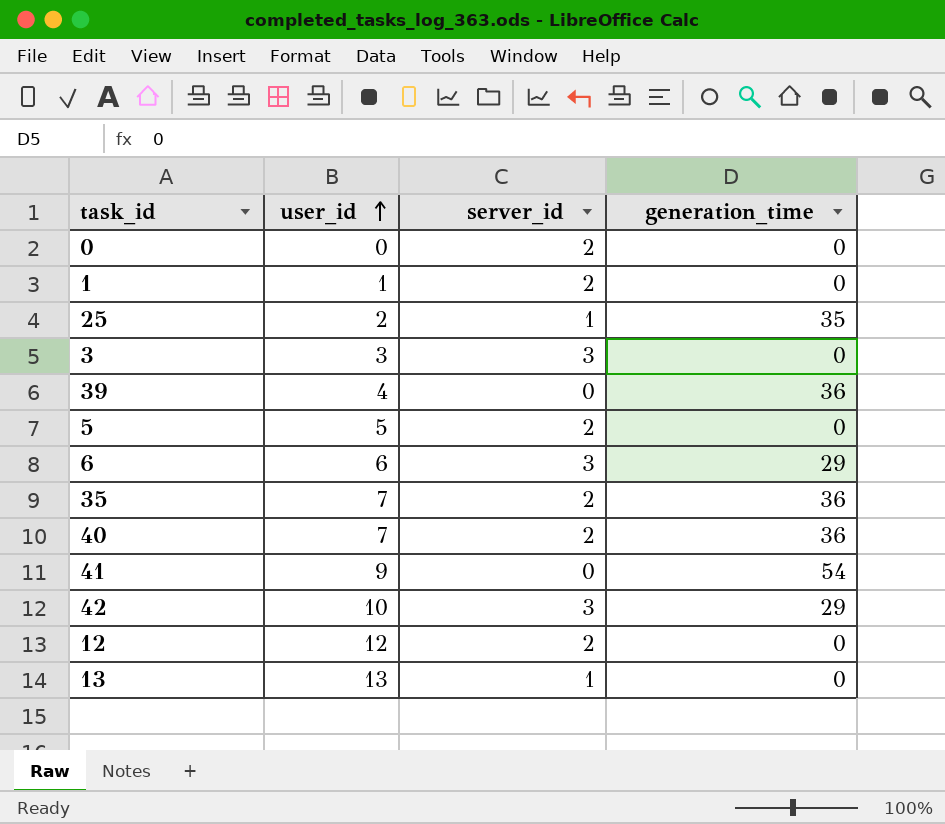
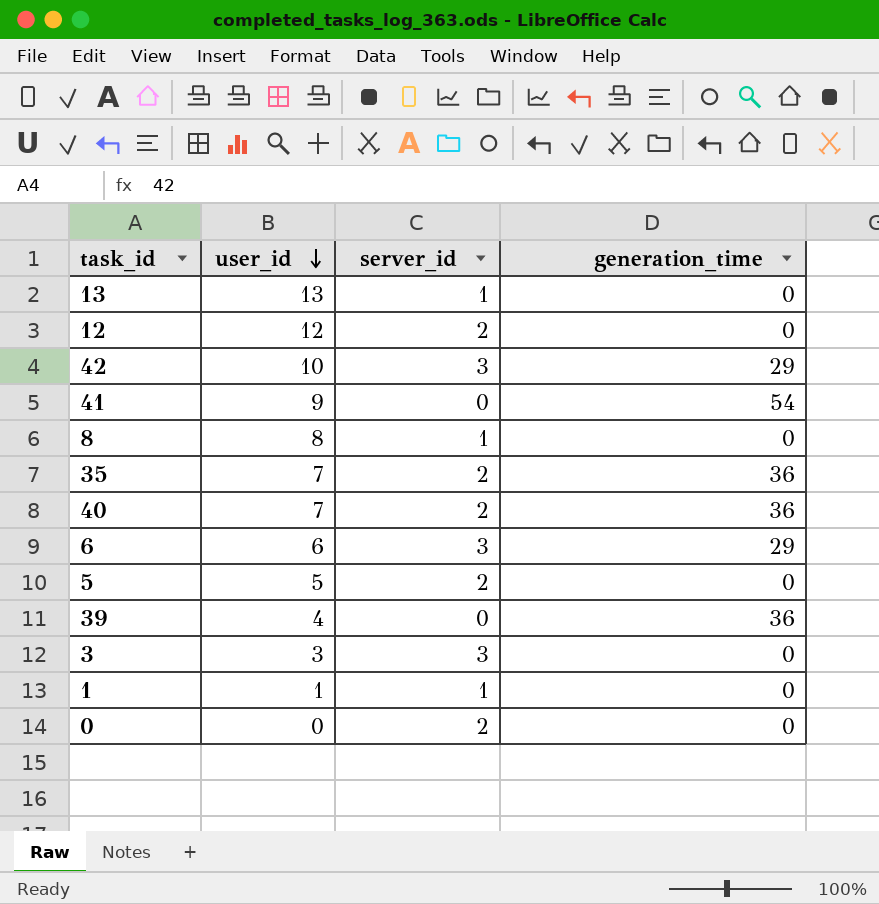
row order: user_id ascending -> user_id descending
row 25: 2 | 1 | 35 -> none
row 8: none -> 8 | 1 | 0
1 | server_id: 2 -> 1

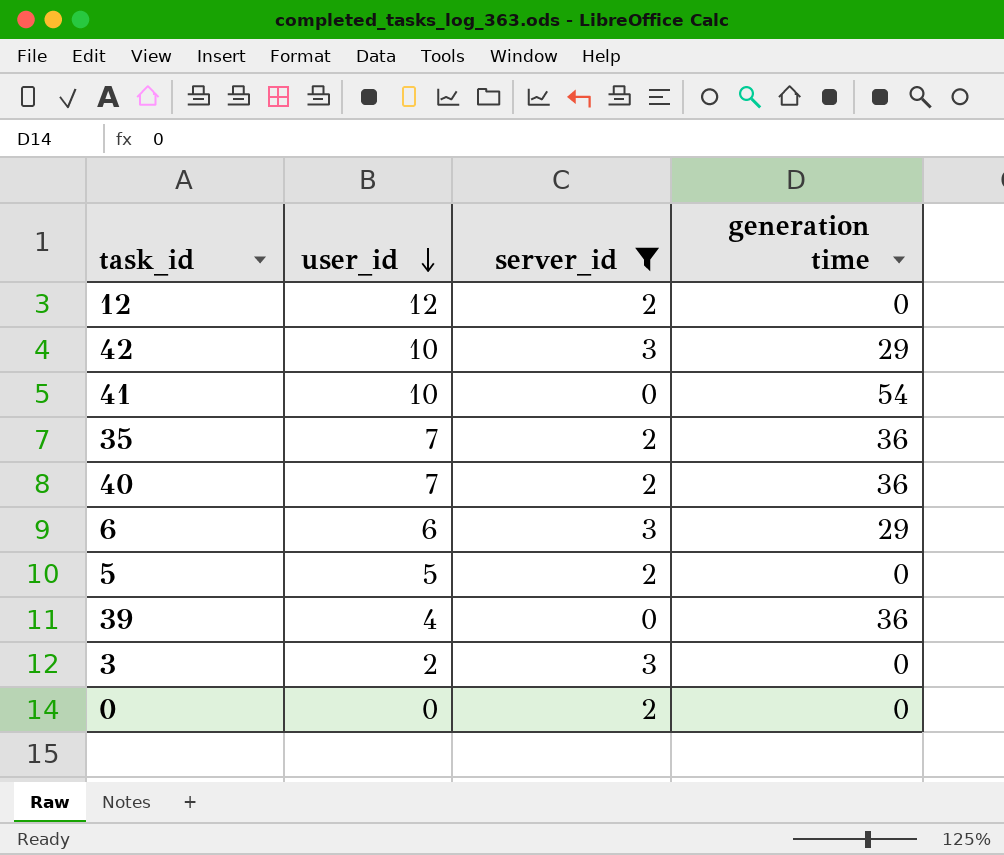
filter: none -> server_id != 1
column name: generation_time -> generation time
41 | user_id: 9 -> 10
3 | user_id: 3 -> 2

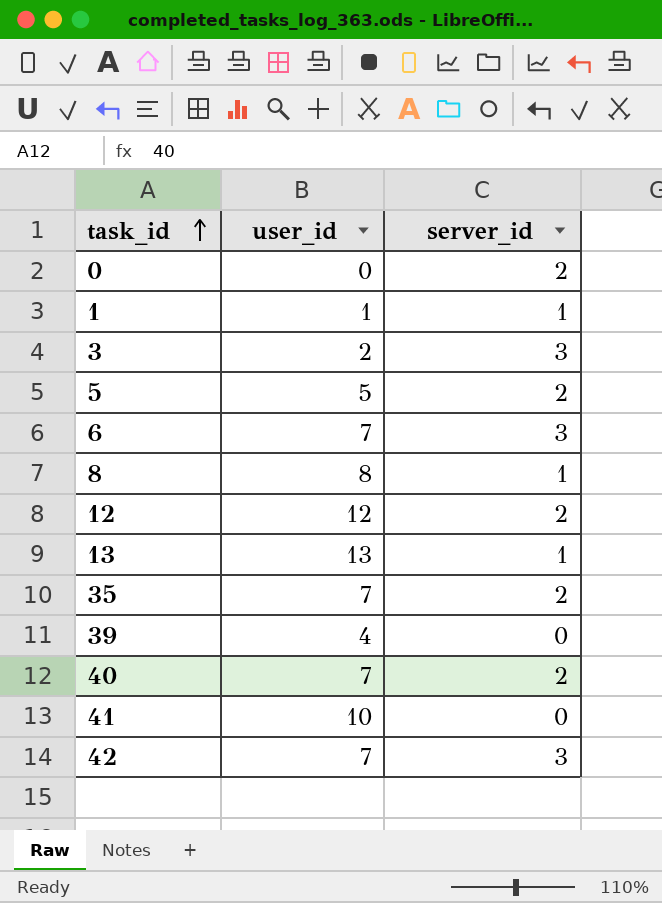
filter: server_id != 1 -> none
row order: user_id descending -> task_id ascending
column generation time | position: 4 -> none
6 | user_id: 6 -> 7
42 | user_id: 10 -> 7

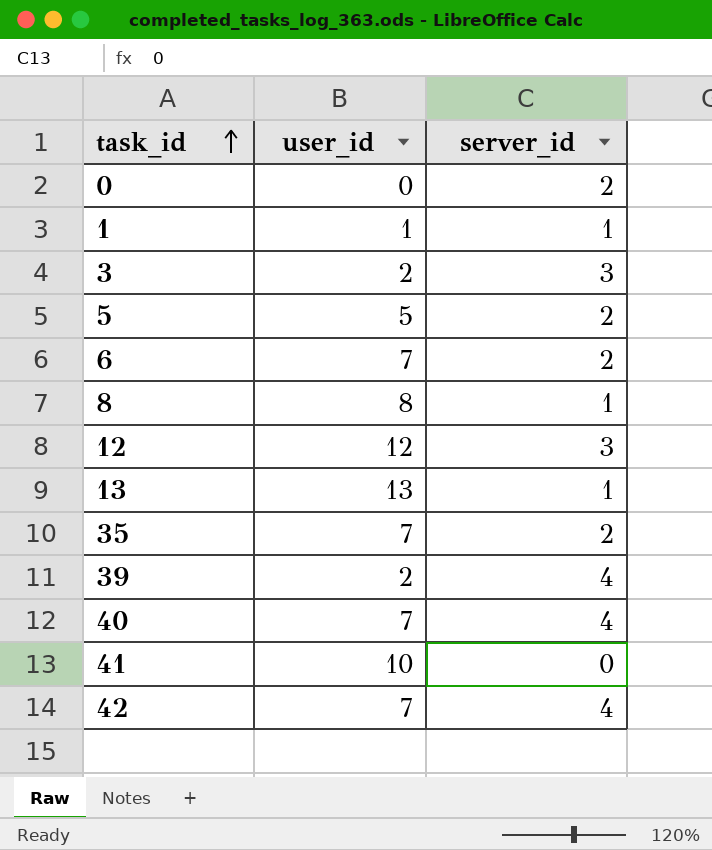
6 | server_id: 3 -> 2
12 | server_id: 2 -> 3
39 | user_id: 4 -> 2
39 | server_id: 0 -> 4
40 | server_id: 2 -> 4
42 | server_id: 3 -> 4

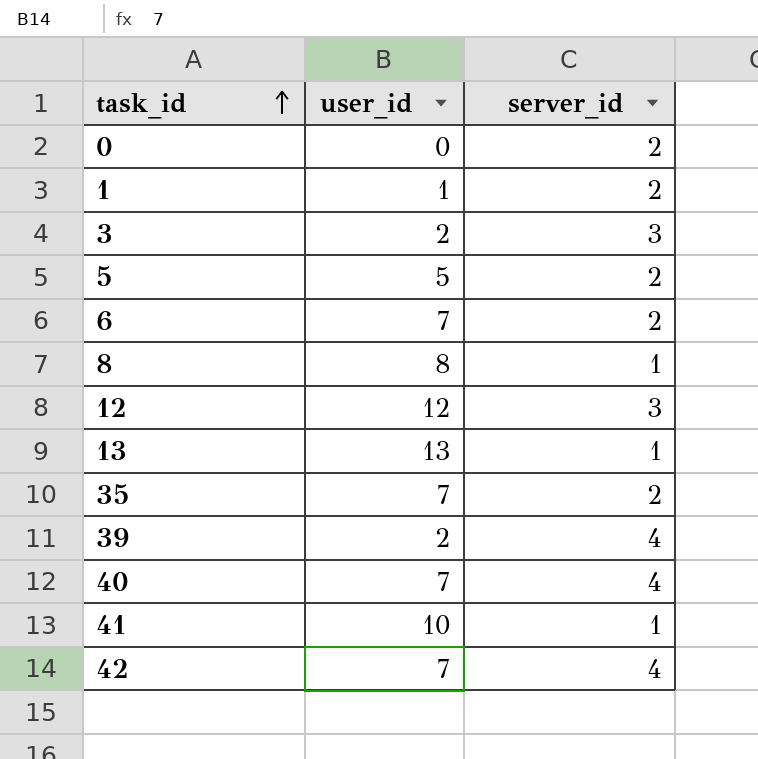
1 | server_id: 1 -> 2
41 | server_id: 0 -> 1

